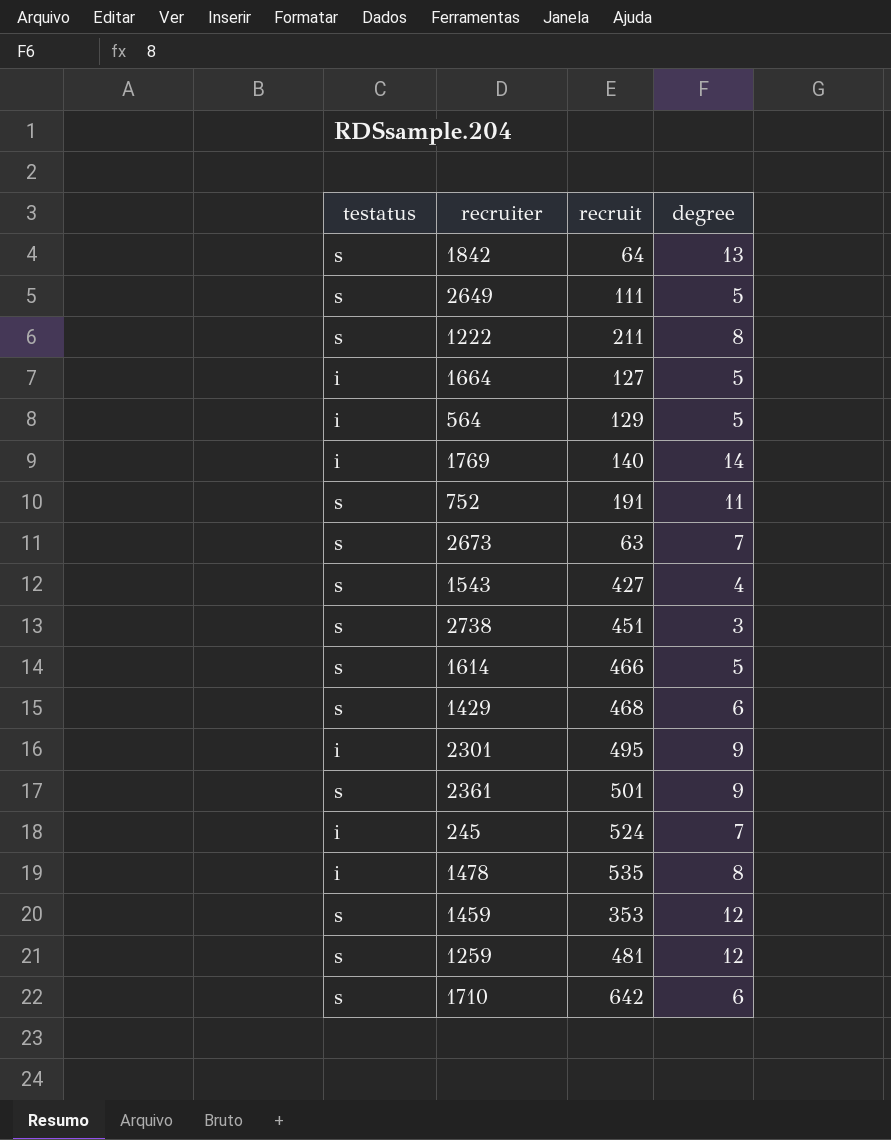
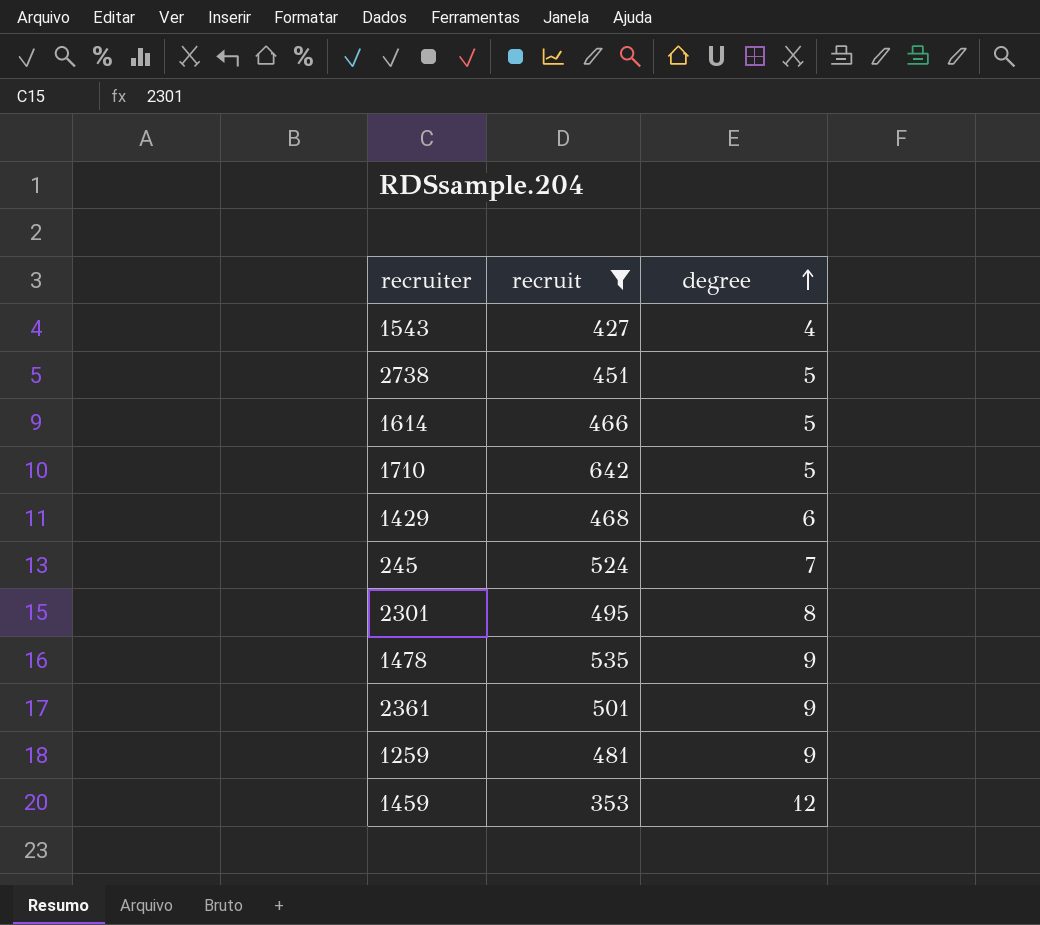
filter: none -> recruit >= 353
row order: none -> degree ascending
column testatus | position: 1 -> none
2738 | degree: 3 -> 5
1710 | degree: 6 -> 5
2301 | degree: 9 -> 8
1478 | degree: 8 -> 9
1259 | degree: 12 -> 9

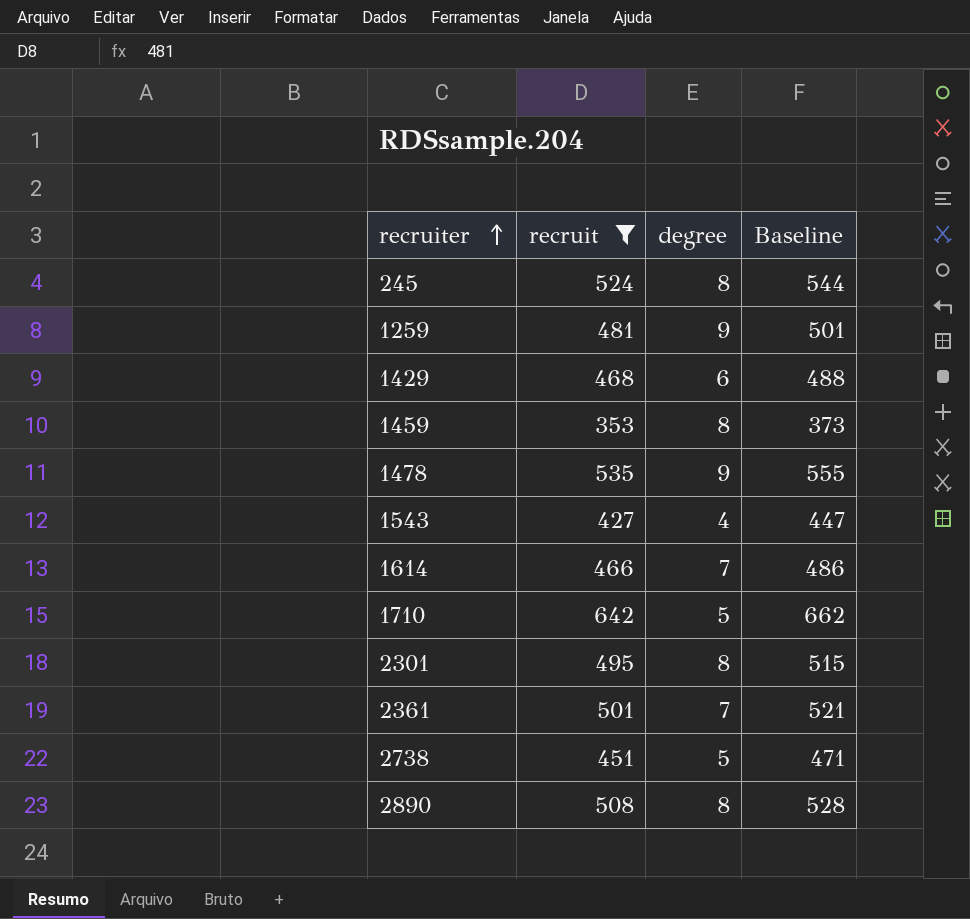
row order: degree ascending -> recruiter ascending
column Baseline | formula: none -> [recruit] + 20
245 | degree: 7 -> 8
1459 | degree: 12 -> 8
1614 | degree: 5 -> 7
2361 | degree: 9 -> 7
row 2890: none -> 508 | 8 | 528

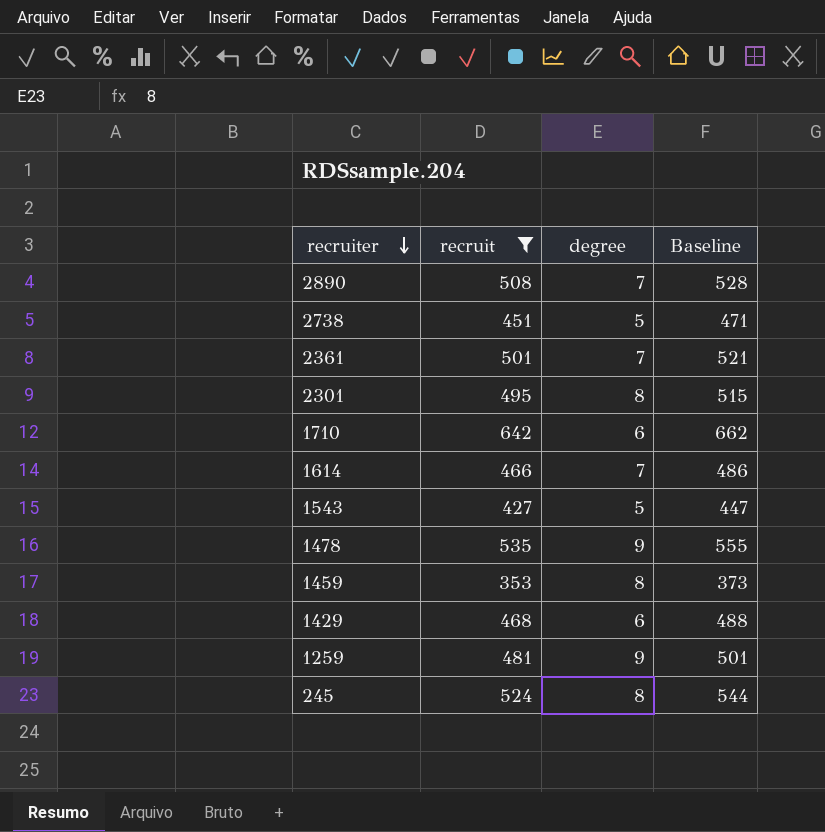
row order: recruiter ascending -> recruiter descending
2890 | degree: 8 -> 7
1710 | degree: 5 -> 6
1543 | degree: 4 -> 5

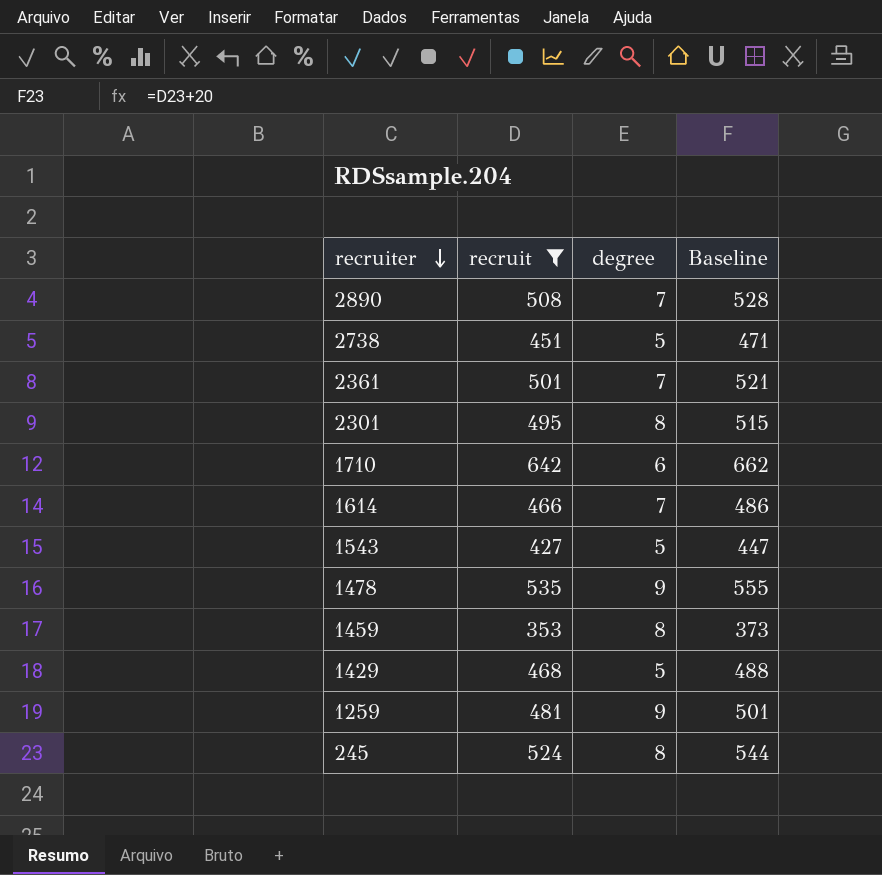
1429 | degree: 6 -> 5

